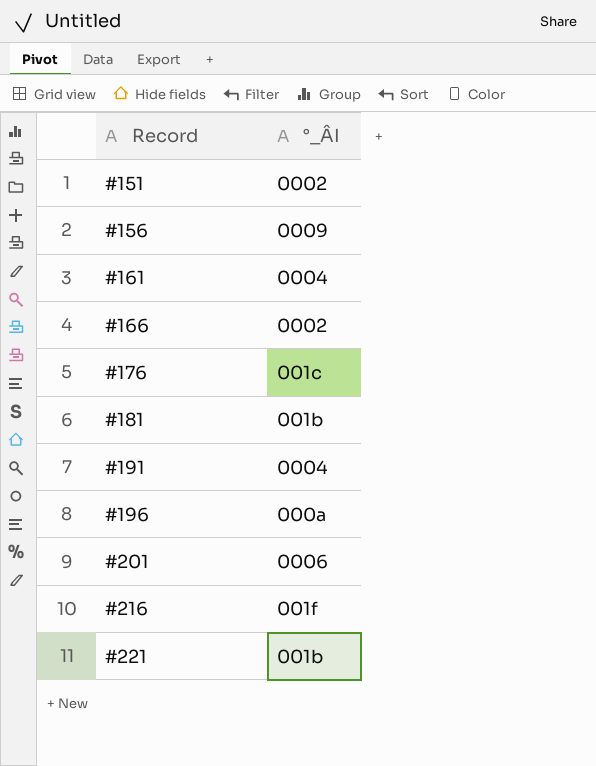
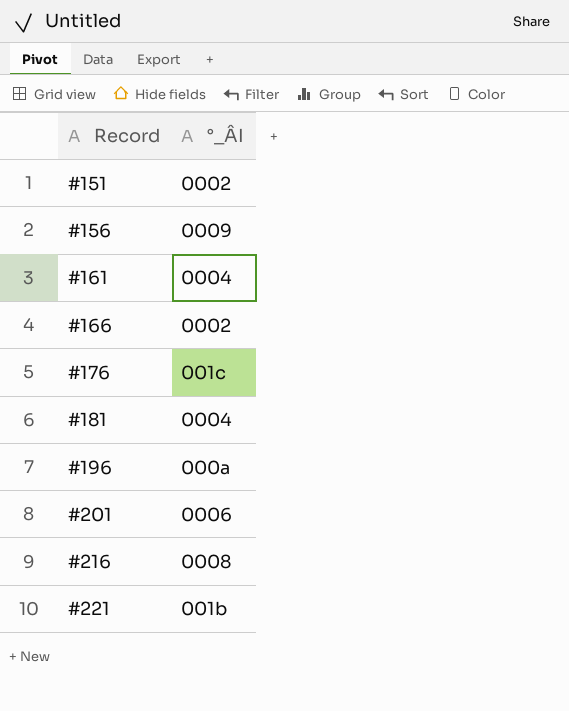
row #191: 0004 -> none
#181 | °_ÂI: 001b -> 0004
#216 | °_ÂI: 001f -> 0008

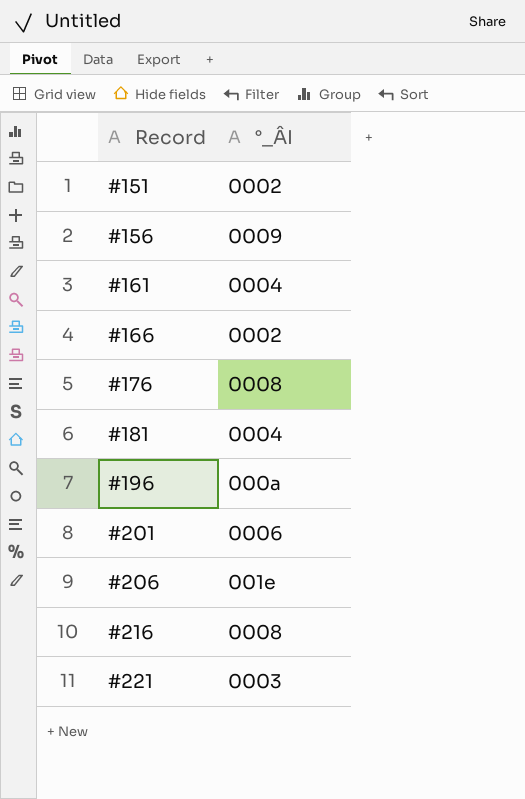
#176 | °_ÂI: 001c -> 0008
row #206: none -> 001e
#221 | °_ÂI: 001b -> 0003

